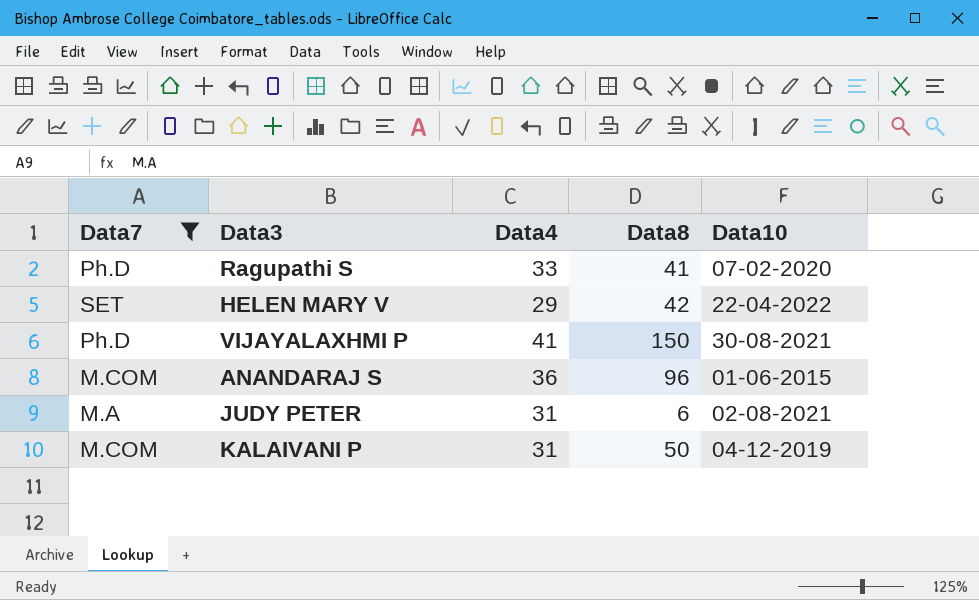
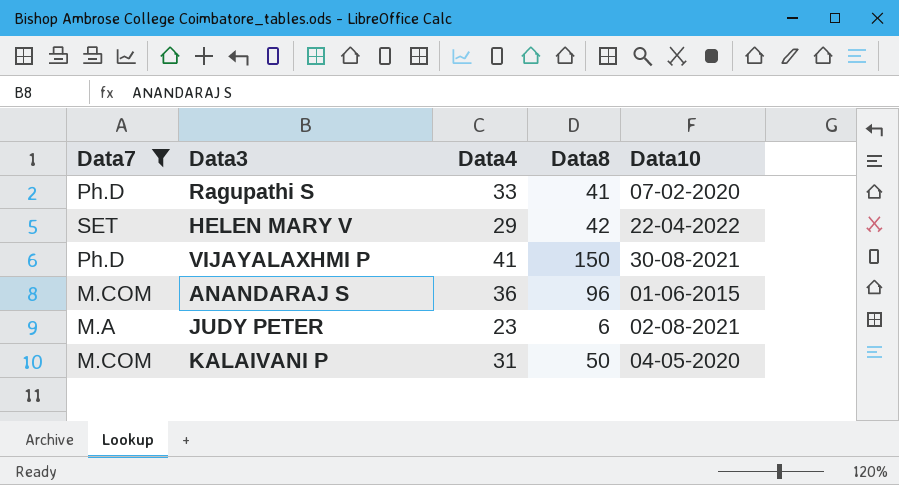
JUDY PETER | Data4: 31 -> 23
KALAIVANI P | Data10: 04-12-2019 -> 04-05-2020

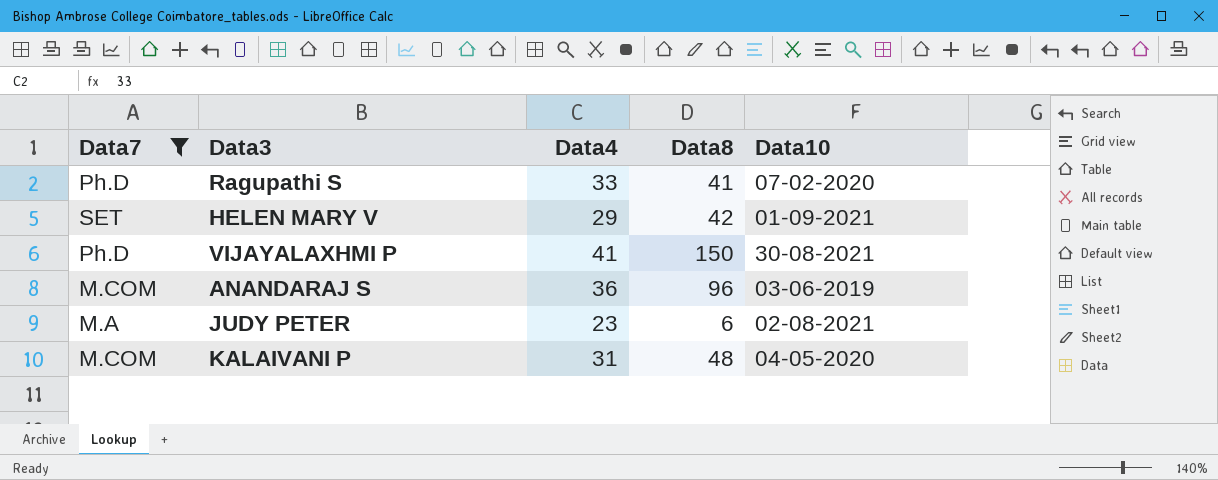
HELEN MARY V | Data10: 22-04-2022 -> 01-09-2021
ANANDARAJ S | Data10: 01-06-2015 -> 03-06-2019
KALAIVANI P | Data8: 50 -> 48

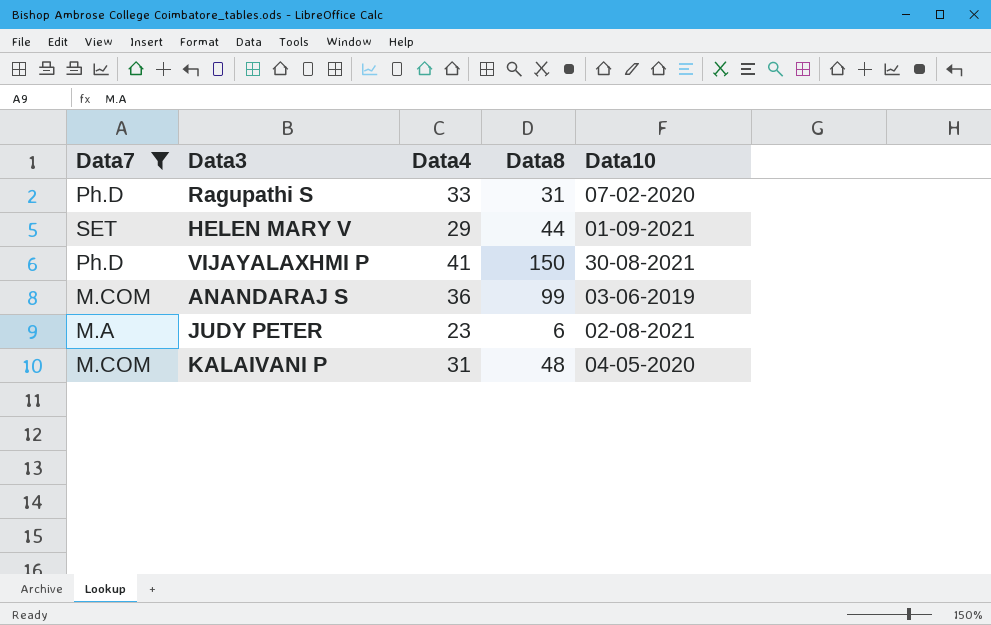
Ragupathi S | Data8: 41 -> 31
HELEN MARY V | Data8: 42 -> 44
ANANDARAJ S | Data8: 96 -> 99

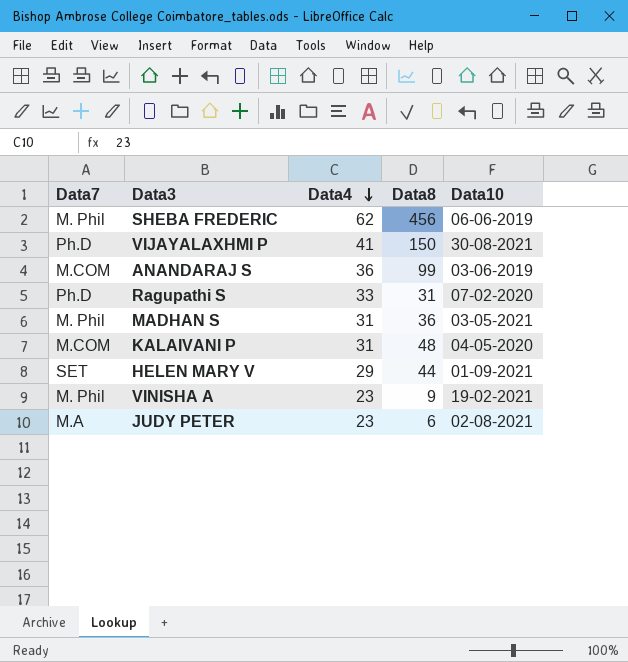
filter: Data7 != M. Phil -> none
row order: none -> Data4 descending

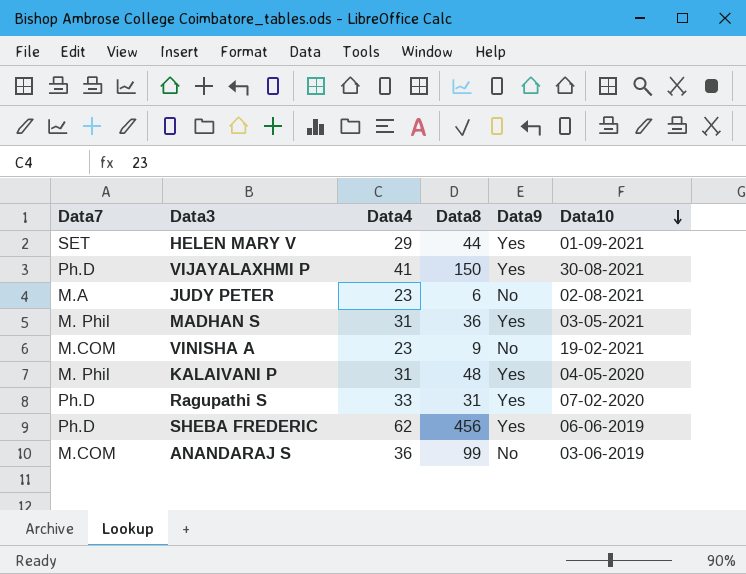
row order: Data4 descending -> Data10 descending
column Data9 | position: none -> 5
VINISHA A | Data7: M. Phil -> M.COM
KALAIVANI P | Data7: M.COM -> M. Phil
SHEBA FREDERIC | Data7: M. Phil -> Ph.D

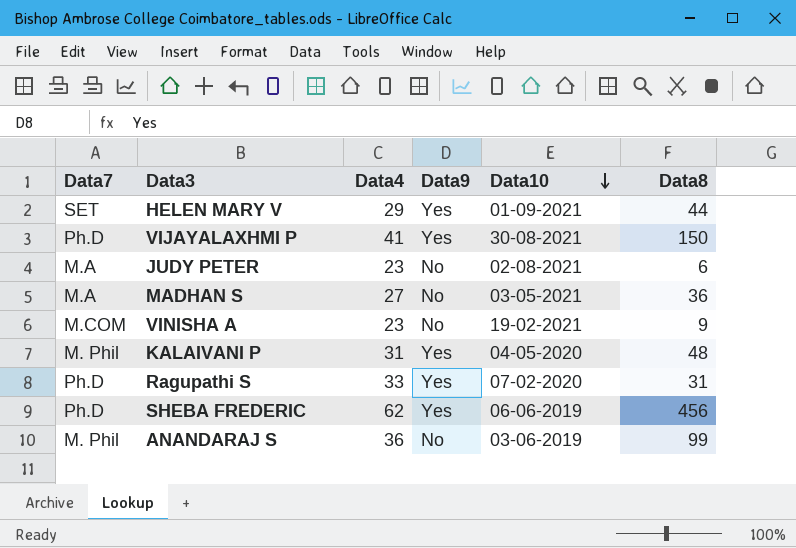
column Data8 | position: 4 -> 6
MADHAN S | Data7: M. Phil -> M.A
MADHAN S | Data4: 31 -> 27
MADHAN S | Data9: Yes -> No
ANANDARAJ S | Data7: M.COM -> M. Phil

